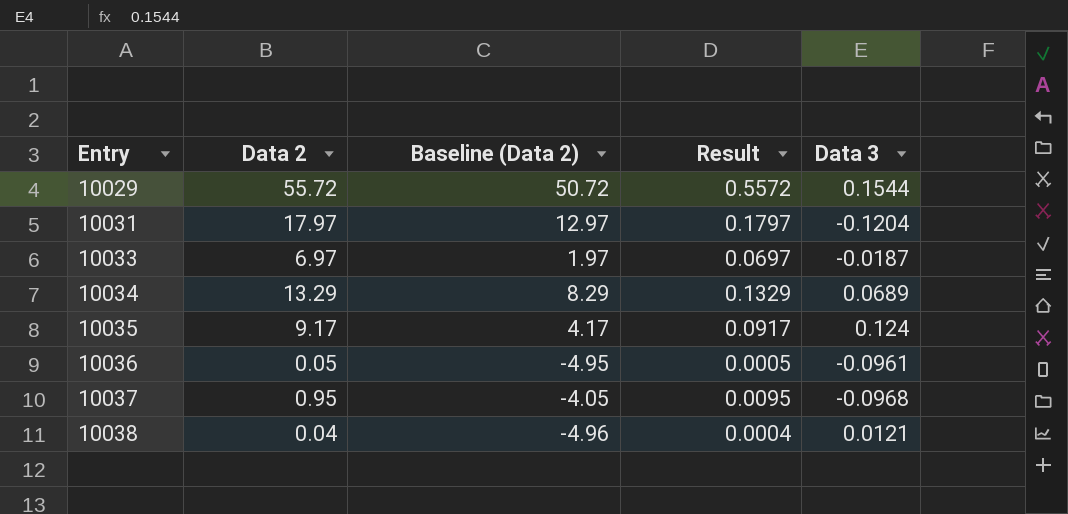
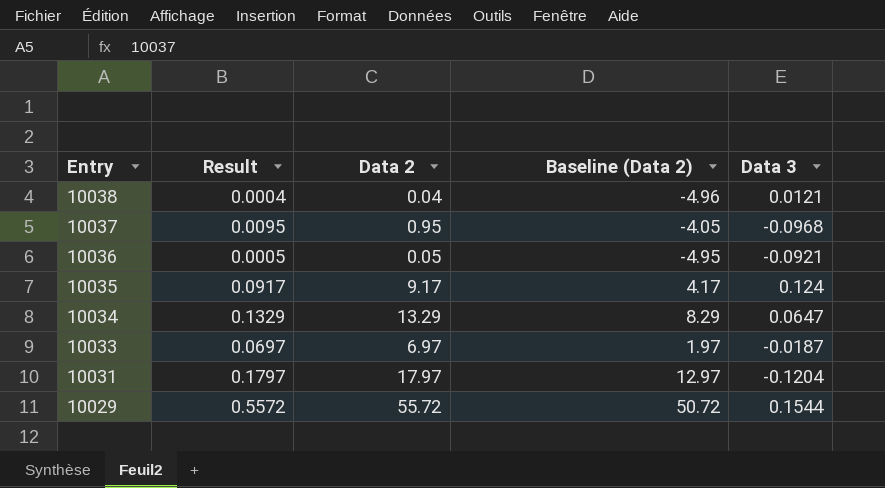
row order: Entry ascending -> Entry descending
column Result | position: 4 -> 2
10036 | Data 3: -0.0961 -> -0.0921
10034 | Data 3: 0.0689 -> 0.0647

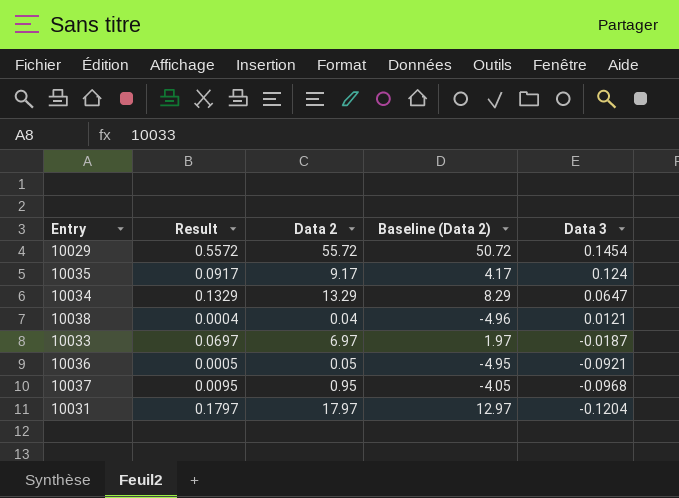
row order: Entry descending -> Data 3 descending
10029 | Data 3: 0.1544 -> 0.1454

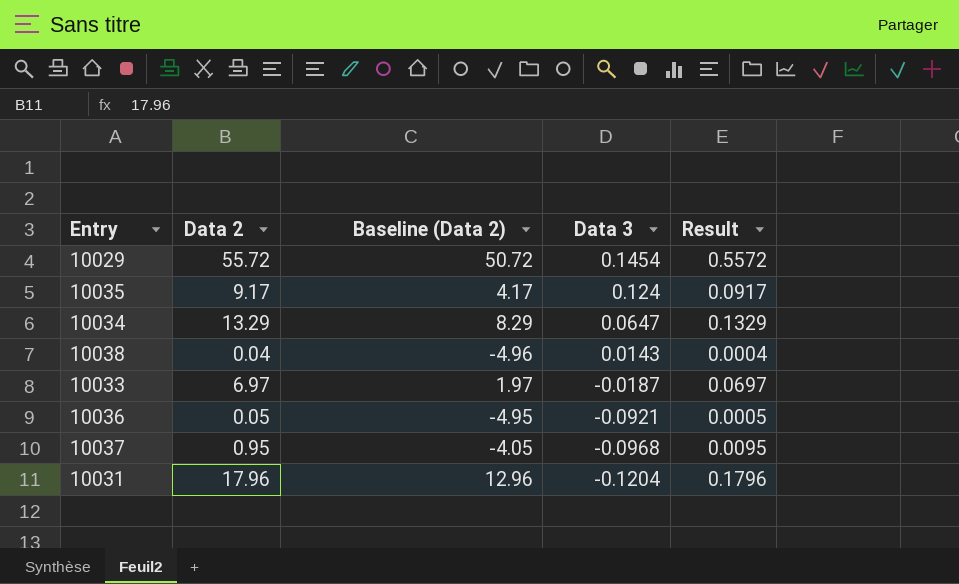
column Result | position: 2 -> 5
10038 | Data 3: 0.0121 -> 0.0143
10031 | Data 2: 17.97 -> 17.96
10031 | Baseline (Data 2): 12.97 -> 12.96
10031 | Result: 0.1797 -> 0.1796

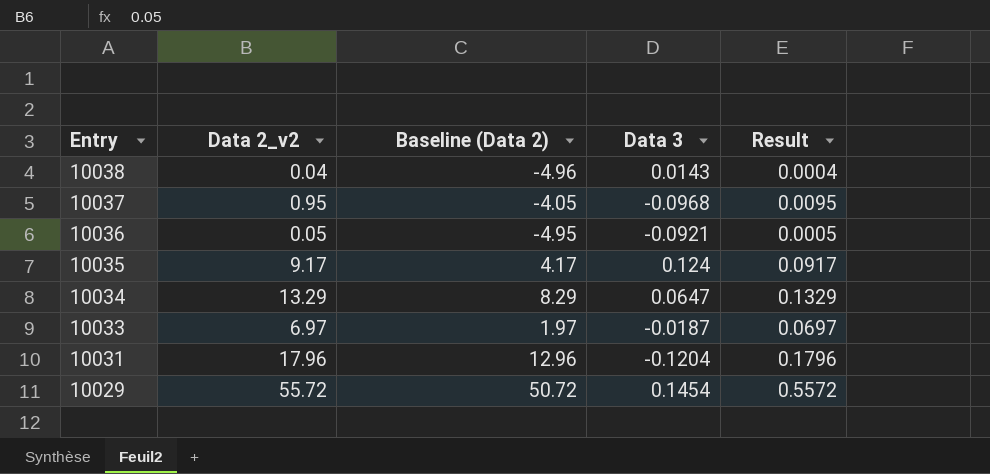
row order: Data 3 descending -> Entry descending
column name: Data 2 -> Data 2_v2

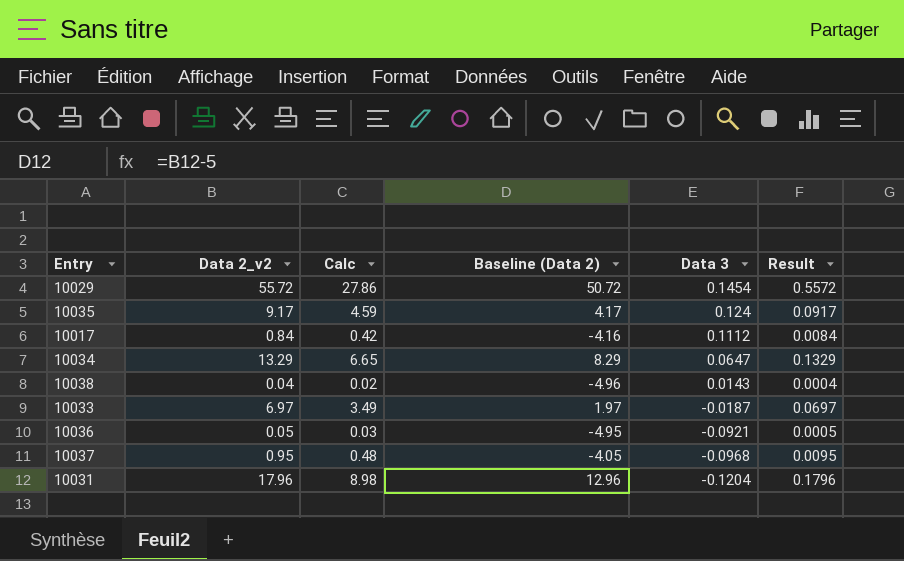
row order: Entry descending -> Data 3 descending
column Calc | formula: none -> [Data 2_v2] * 0.5
row 10017: none -> 0.84 | 0.42 | -4.16 | 0.1112 | 0.0084

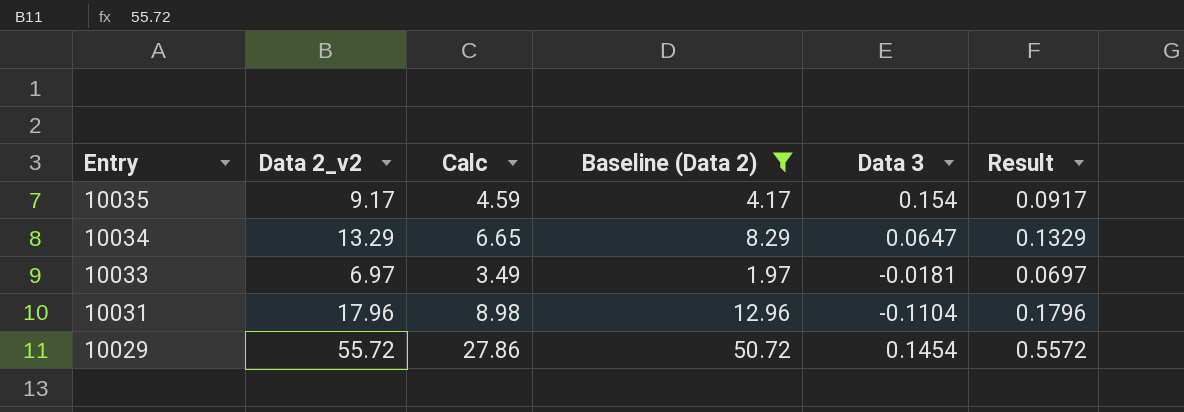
filter: none -> Baseline (Data 2) >= 1.97
row order: Data 3 descending -> Entry descending
10035 | Data 3: 0.124 -> 0.154
10033 | Data 3: -0.0187 -> -0.0181
10031 | Data 3: -0.1204 -> -0.1104

